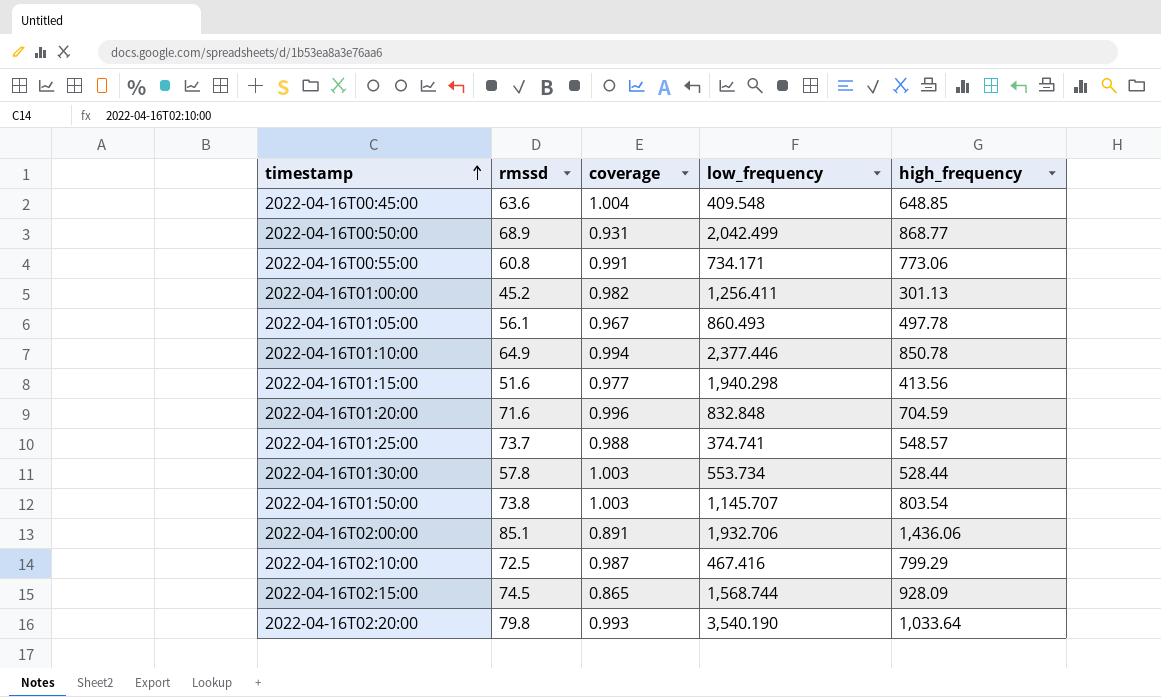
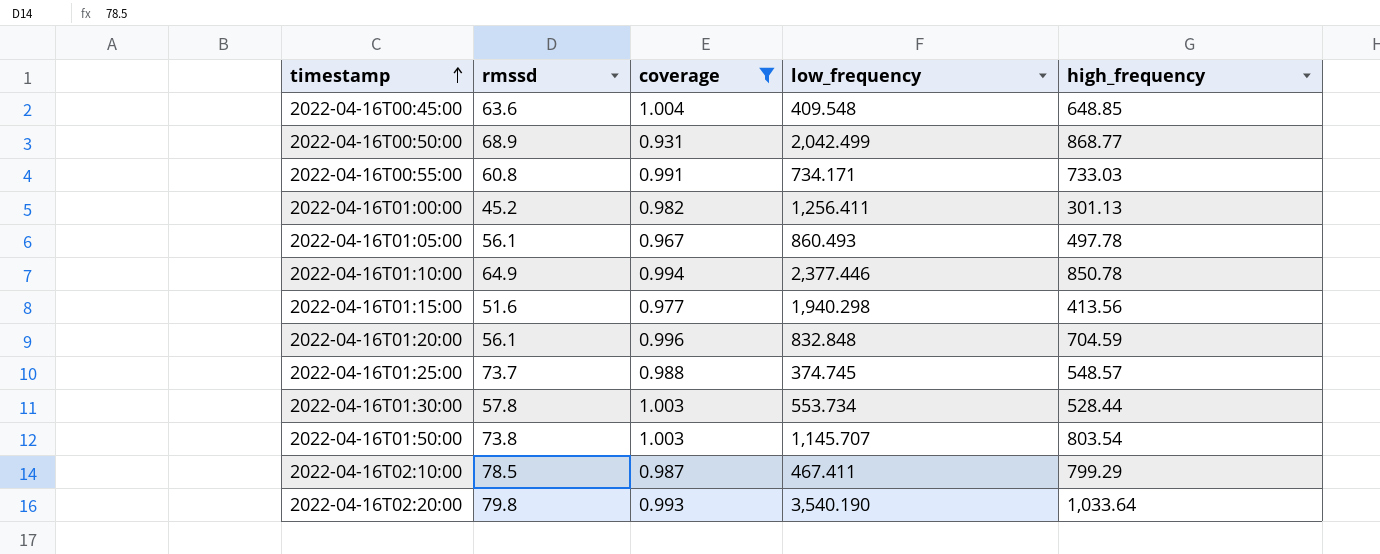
filter: none -> coverage >= 0.931
2022-04-16T00:55:00 | high_frequency: 773.06 -> 733.03
2022-04-16T01:20:00 | rmssd: 71.6 -> 56.1
2022-04-16T01:25:00 | low_frequency: 374.741 -> 374.745
2022-04-16T02:10:00 | rmssd: 72.5 -> 78.5
2022-04-16T02:10:00 | low_frequency: 467.416 -> 467.411

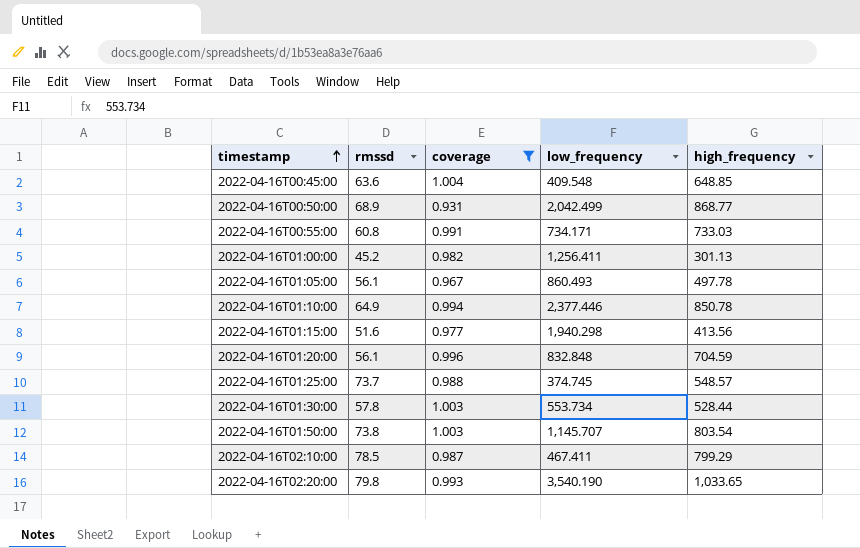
2022-04-16T02:20:00 | high_frequency: 1,033.64 -> 1,033.65

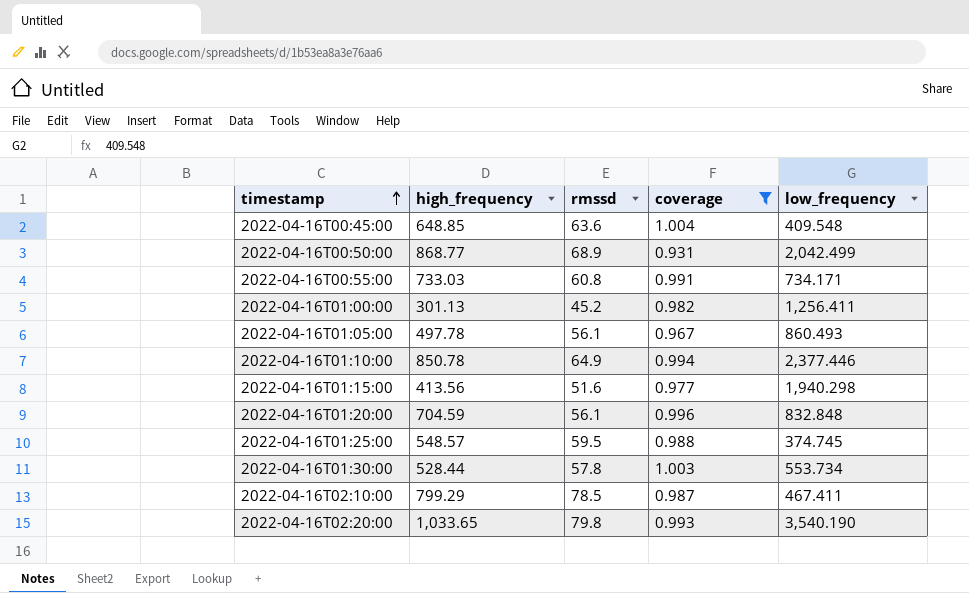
column high_frequency | position: 5 -> 2
row 2022-04-16T01:50:00: 73.8 | 1.003 | 1,145.707 | 803.54 -> none
2022-04-16T01:25:00 | rmssd: 73.7 -> 59.5

